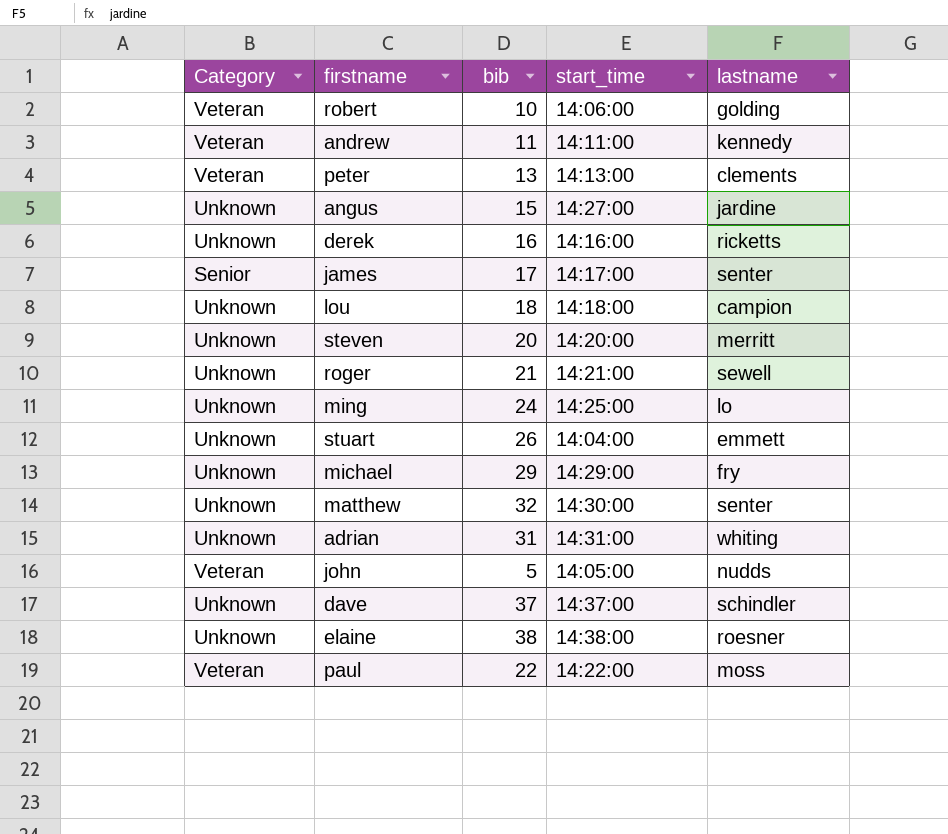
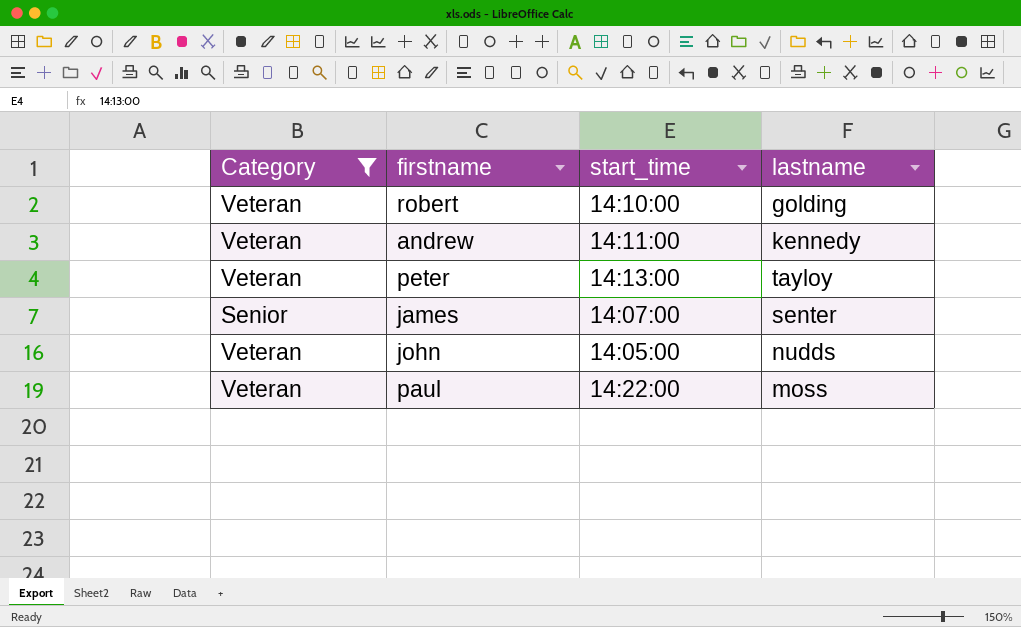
filter: none -> Category != Unknown
column bib | position: 3 -> none
robert | start_time: 14:06:00 -> 14:10:00
peter | lastname: clements -> tayloy
james | start_time: 14:17:00 -> 14:07:00

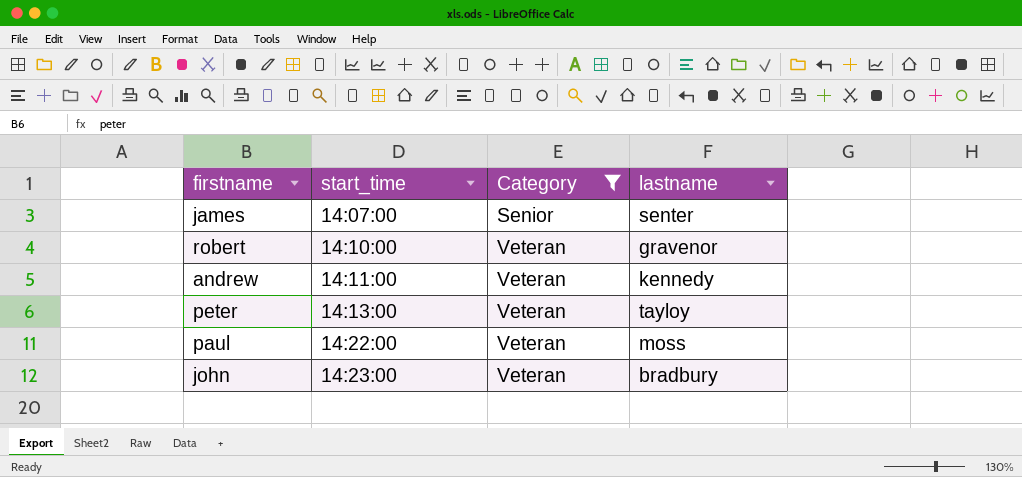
row order: none -> start_time ascending
column Category | position: 1 -> 3
robert | lastname: golding -> gravenor
john | start_time: 14:05:00 -> 14:23:00
john | lastname: nudds -> bradbury

